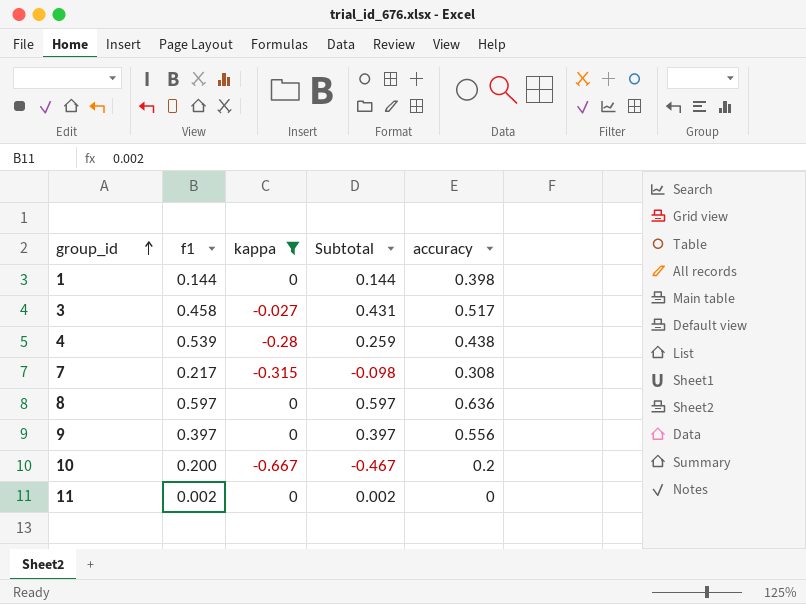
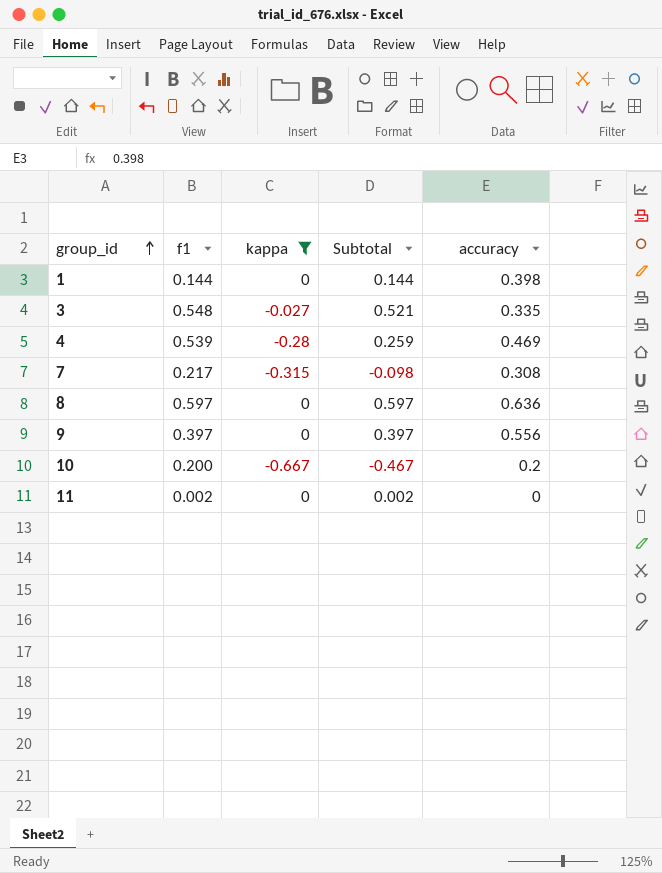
3 | f1: 0.458 -> 0.548
3 | Subtotal: 0.431 -> 0.521
3 | accuracy: 0.517 -> 0.335
4 | accuracy: 0.438 -> 0.469

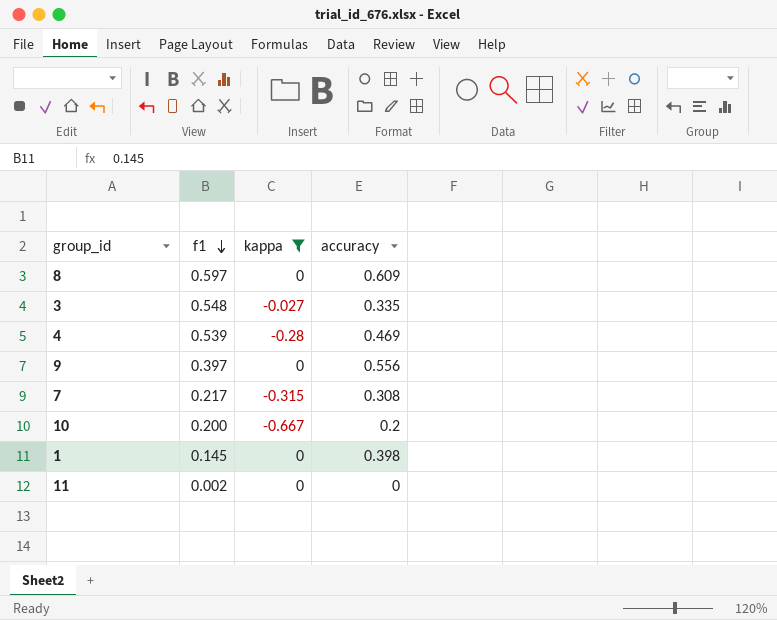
row order: group_id ascending -> f1 descending
column Subtotal | formula: [f1] + [kappa] -> none
8 | accuracy: 0.636 -> 0.609
1 | f1: 0.144 -> 0.145

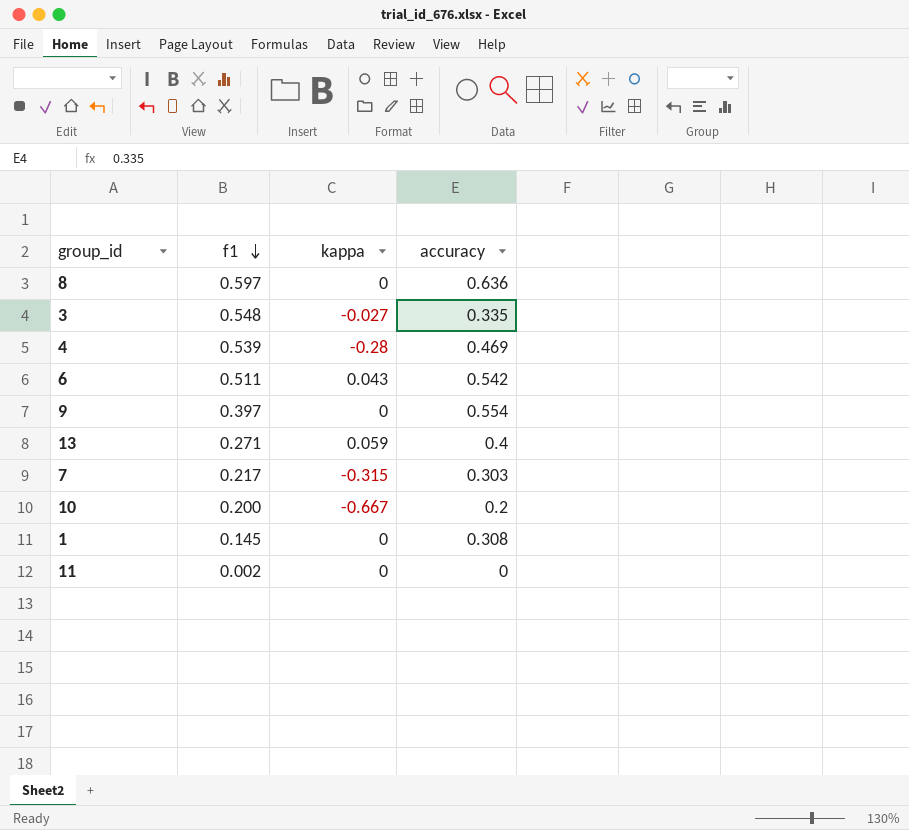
filter: kappa <= 0 -> none
8 | accuracy: 0.609 -> 0.636
9 | accuracy: 0.556 -> 0.554
7 | accuracy: 0.308 -> 0.303
1 | accuracy: 0.398 -> 0.308

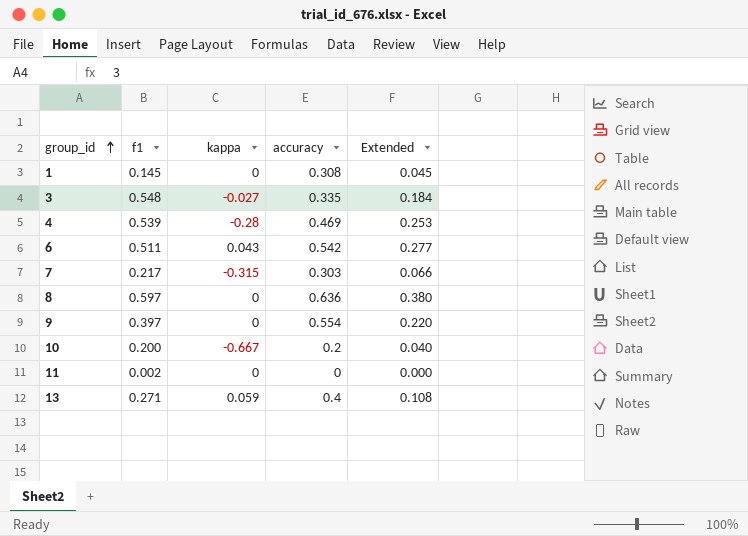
row order: f1 descending -> group_id ascending
column Extended | formula: none -> [f1] * [accuracy]

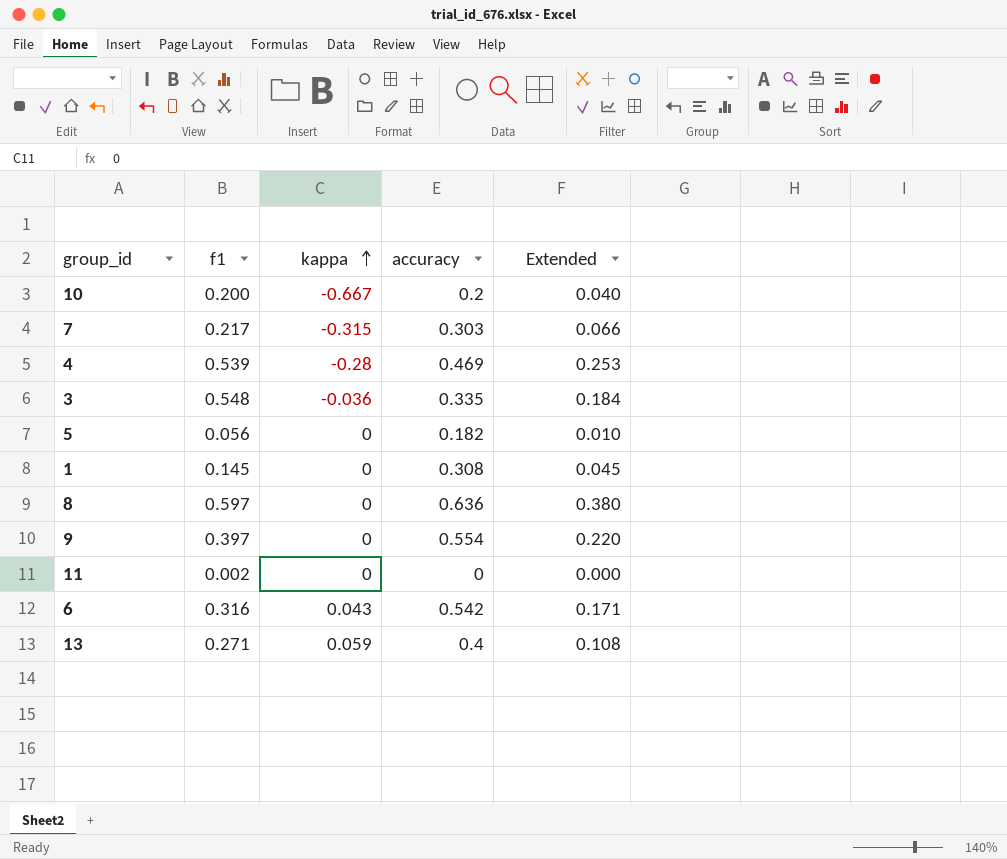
row order: group_id ascending -> kappa ascending
3 | kappa: -0.027 -> -0.036
row 5: none -> 0.056 | 0 | 0.182 | 0.010
6 | f1: 0.511 -> 0.316
6 | Extended: 0.277 -> 0.171

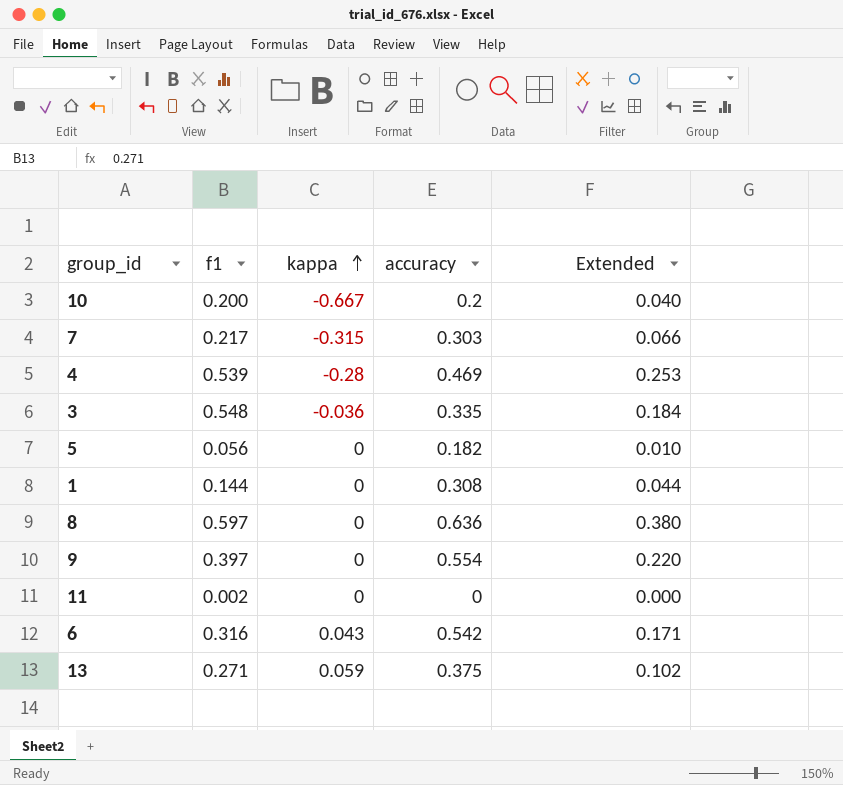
1 | f1: 0.145 -> 0.144
1 | Extended: 0.045 -> 0.044
13 | accuracy: 0.4 -> 0.375
13 | Extended: 0.108 -> 0.102

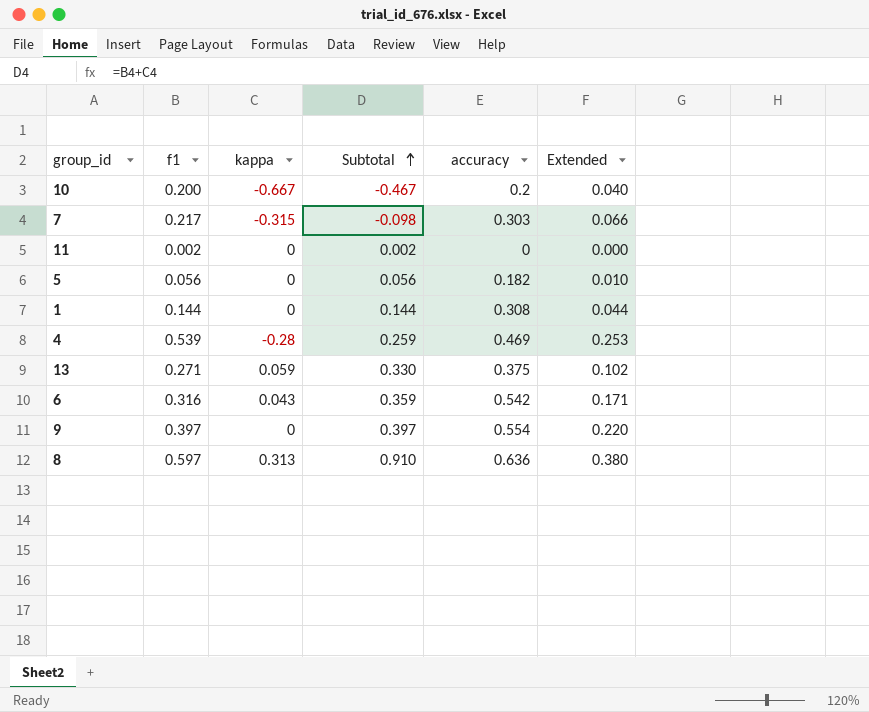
row order: kappa ascending -> Subtotal ascending
column Subtotal | formula: none -> [f1] + [kappa]
row 3: 0.548 | -0.036 | 0.335 | 0.184 -> none
8 | kappa: 0 -> 0.313

